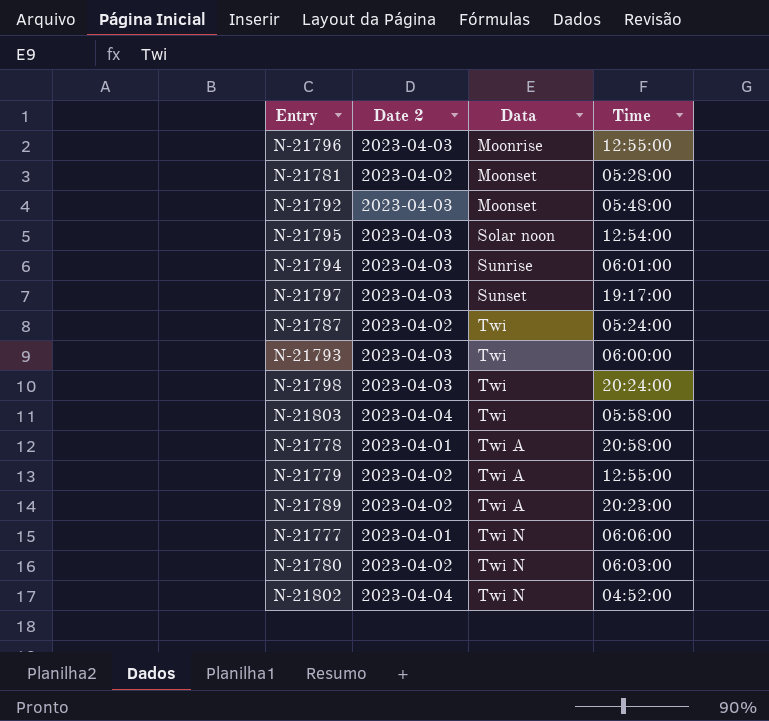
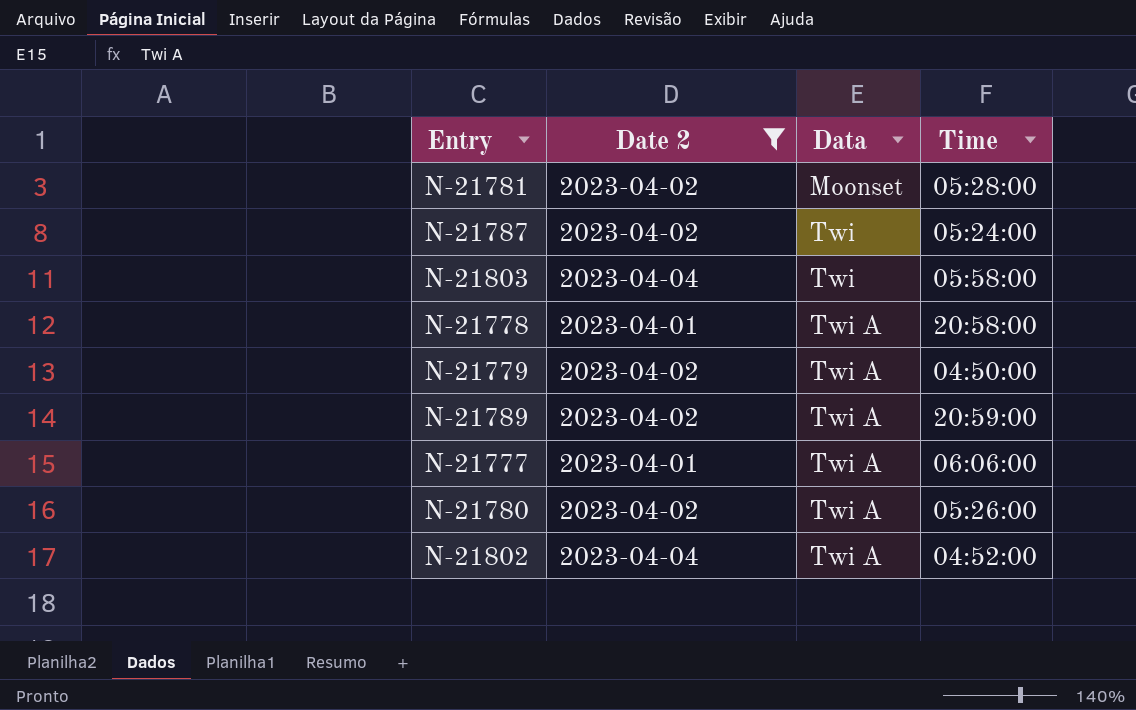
filter: none -> Date 2 != 2023-04-03
N-21779 | Time: 12:55:00 -> 04:50:00
N-21789 | Time: 20:23:00 -> 20:59:00
N-21777 | Data: Twi N -> Twi A
N-21780 | Data: Twi N -> Twi A
N-21780 | Time: 06:03:00 -> 05:26:00
N-21802 | Data: Twi N -> Twi A

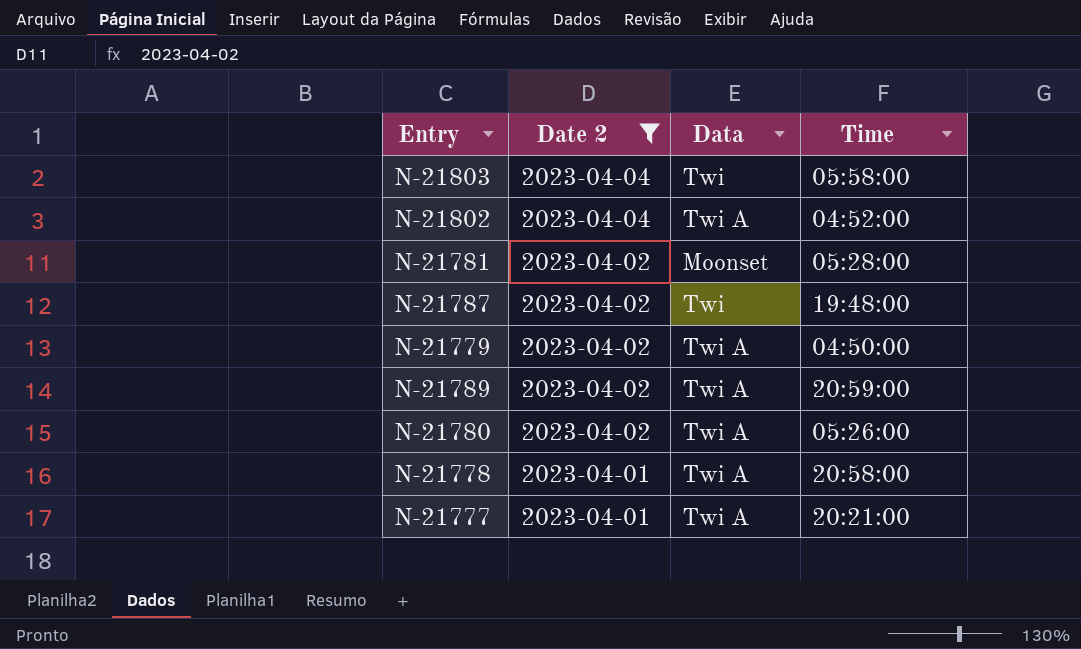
row order: Data ascending -> Date 2 descending
N-21787 | Time: 05:24:00 -> 19:48:00
N-21777 | Time: 06:06:00 -> 20:21:00

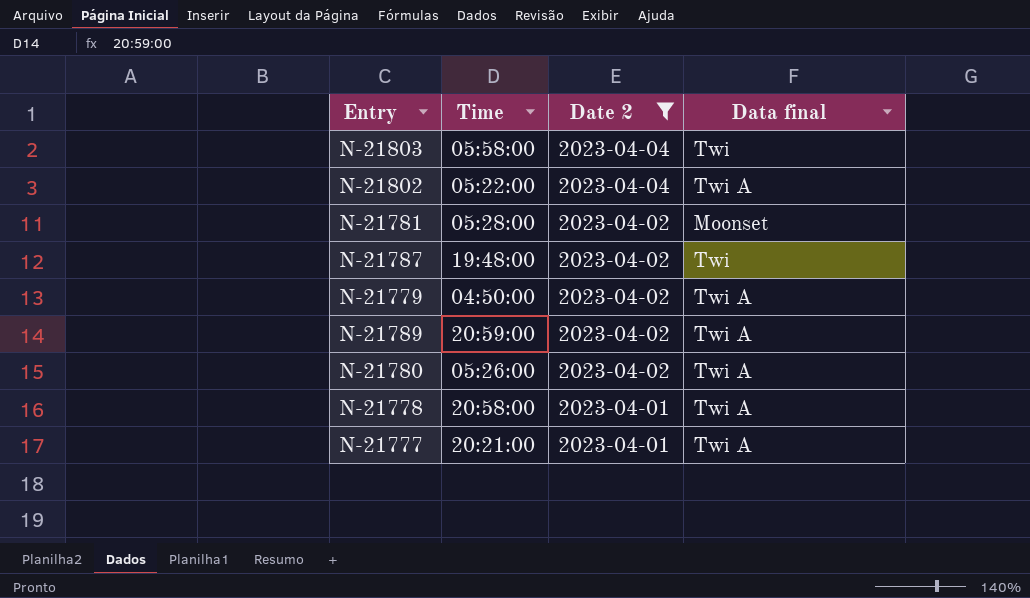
column Time | position: 4 -> 2
column name: Data -> Data final
N-21802 | Time: 04:52:00 -> 05:22:00

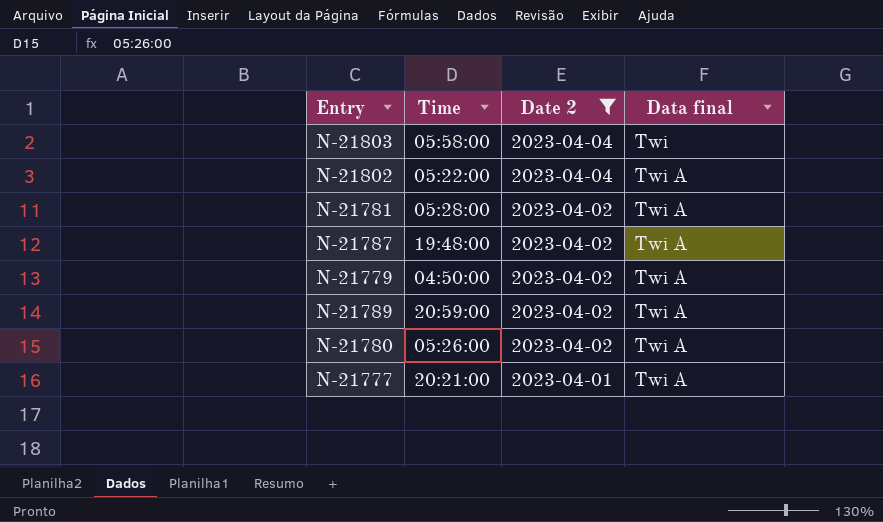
row N-21778: 20:58:00 | 2023-04-01 | Twi A -> none
N-21781 | Data final: Moonset -> Twi A
N-21787 | Data final: Twi -> Twi A

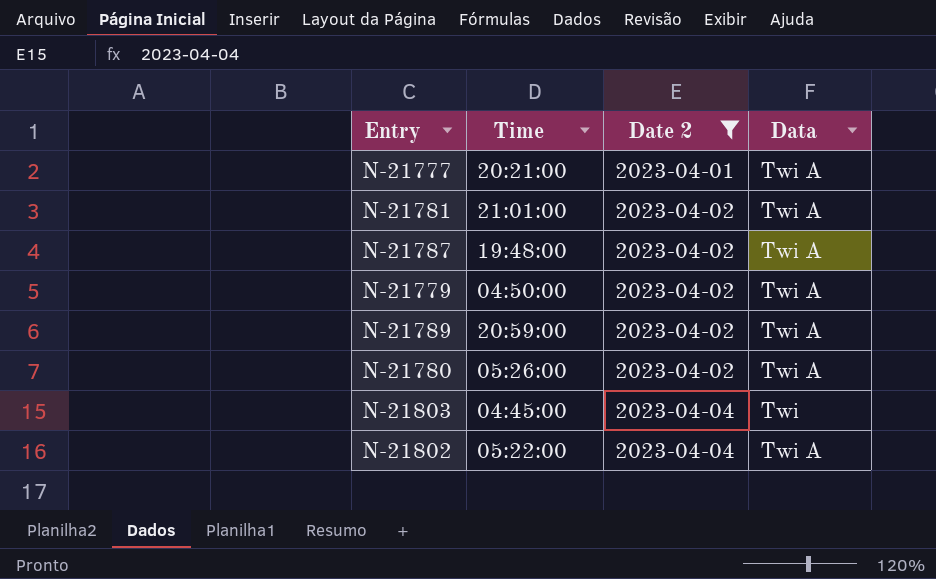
row order: Date 2 descending -> Date 2 ascending
column name: Data final -> Data
N-21781 | Time: 05:28:00 -> 21:01:00
N-21803 | Time: 05:58:00 -> 04:45:00

